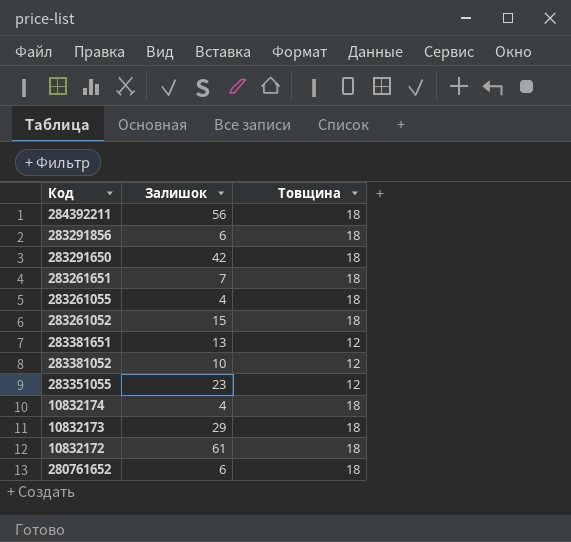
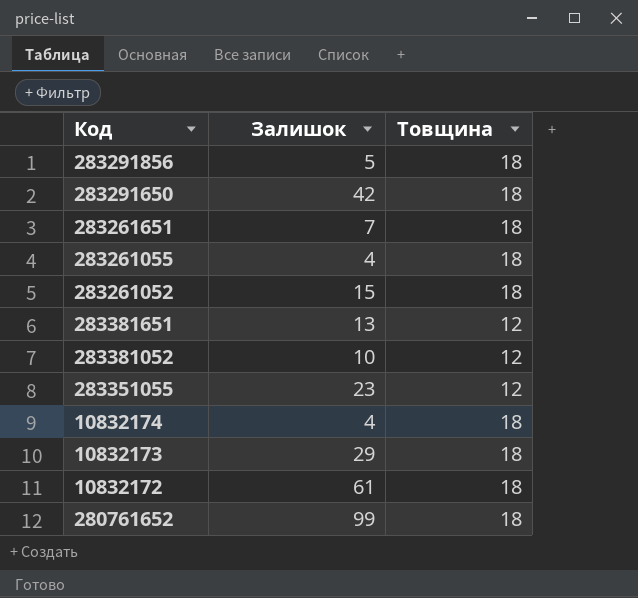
row 284392211: 56 | 18 -> none
283291856 | Залишок: 6 -> 5
280761652 | Залишок: 6 -> 99

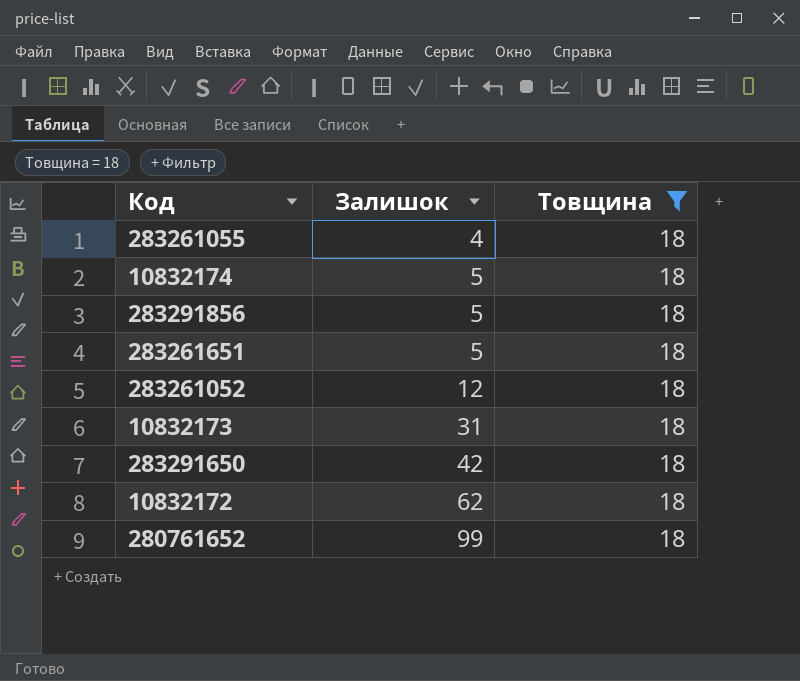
filter: none -> Товщина = 18
row order: none -> Залишок ascending
10832174 | Залишок: 4 -> 5
283261651 | Залишок: 7 -> 5
283261052 | Залишок: 15 -> 12
10832173 | Залишок: 29 -> 31
10832172 | Залишок: 61 -> 62

